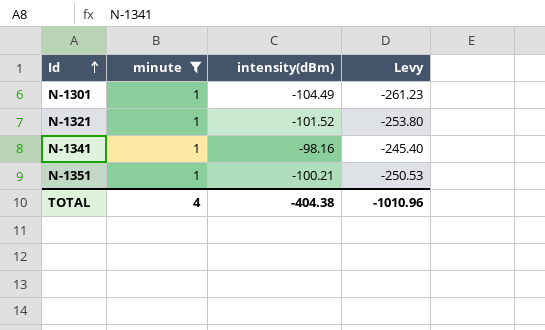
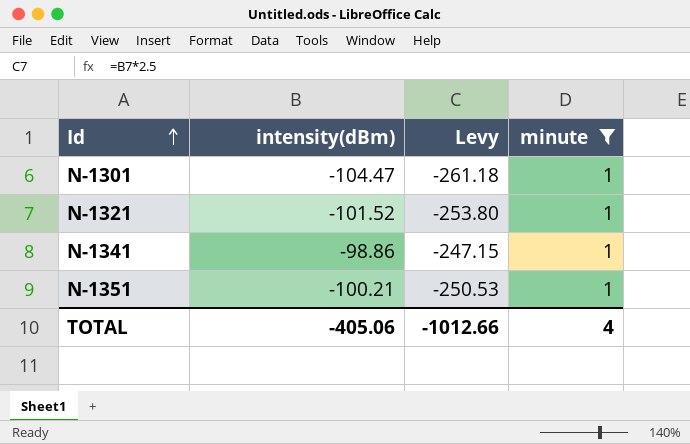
column minute | position: 2 -> 4
N-1301 | intensity(dBm): -104.49 -> -104.47
N-1301 | Levy: -261.23 -> -261.18
N-1341 | intensity(dBm): -98.16 -> -98.86
N-1341 | Levy: -245.40 -> -247.15
TOTAL | intensity(dBm): -404.38 -> -405.06
TOTAL | Levy: -1010.96 -> -1012.66

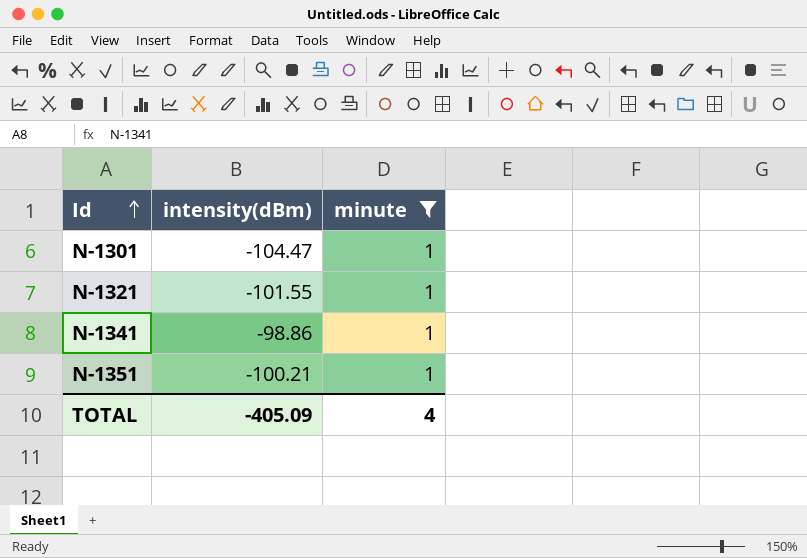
column Levy | formula: [intensity(dBm)] * 2.5 -> none
N-1321 | intensity(dBm): -101.52 -> -101.55
TOTAL | intensity(dBm): -405.06 -> -405.09

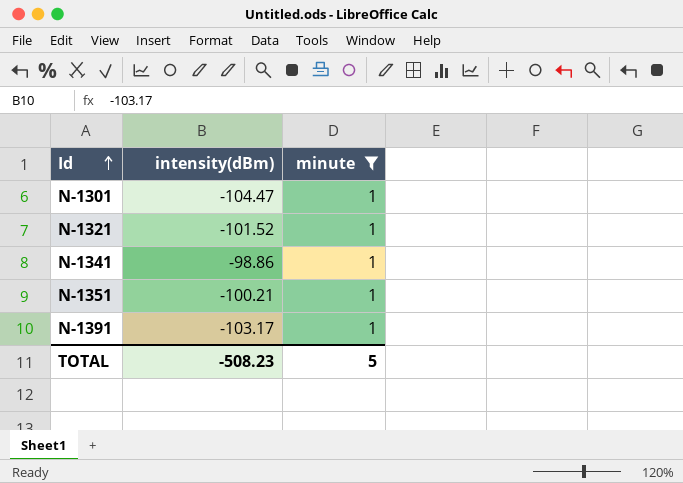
N-1321 | intensity(dBm): -101.55 -> -101.52
row N-1391: none -> -103.17 | 1
TOTAL | intensity(dBm): -405.09 -> -508.23
TOTAL | minute: 4 -> 5

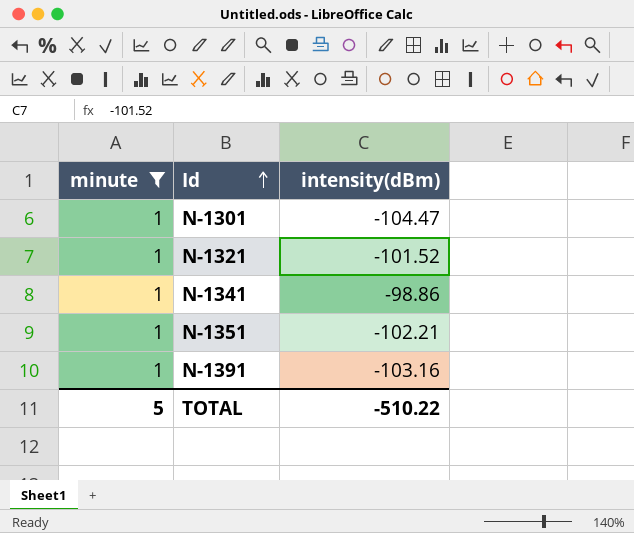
column minute | position: 3 -> 1
N-1351 | intensity(dBm): -100.21 -> -102.21
N-1391 | intensity(dBm): -103.17 -> -103.16
TOTAL | intensity(dBm): -508.23 -> -510.22

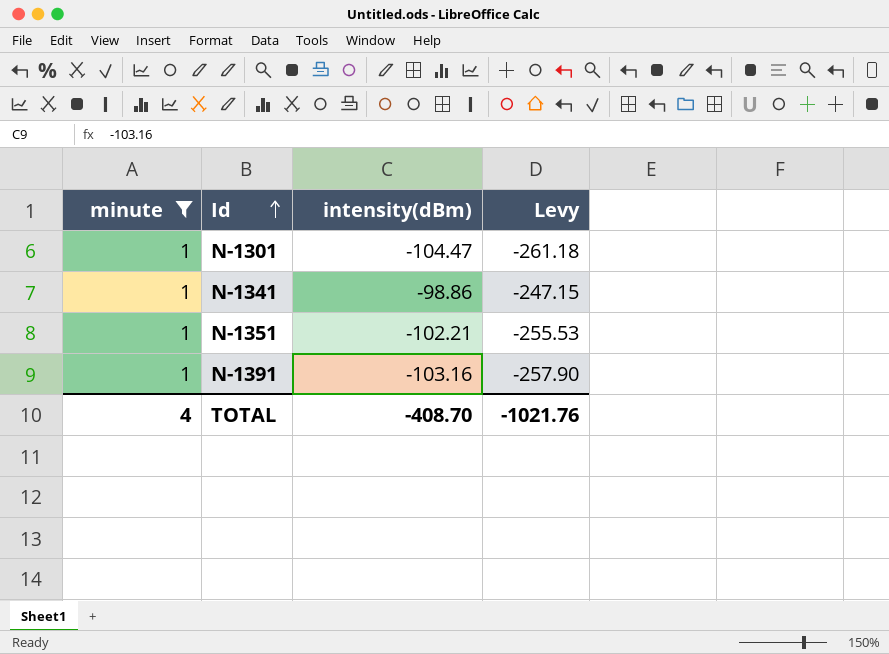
column Levy | formula: none -> [intensity(dBm)] * 2.5
row N-1321: 1 | -101.52 -> none
TOTAL | minute: 5 -> 4
TOTAL | intensity(dBm): -510.22 -> -408.70

